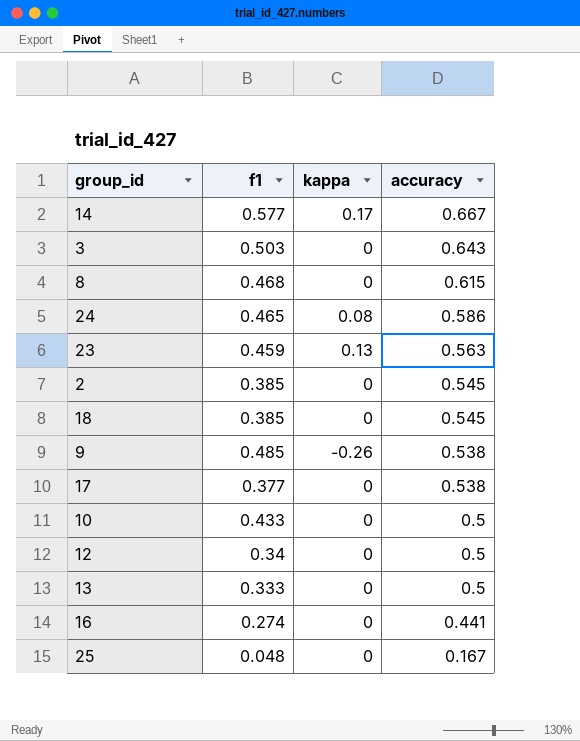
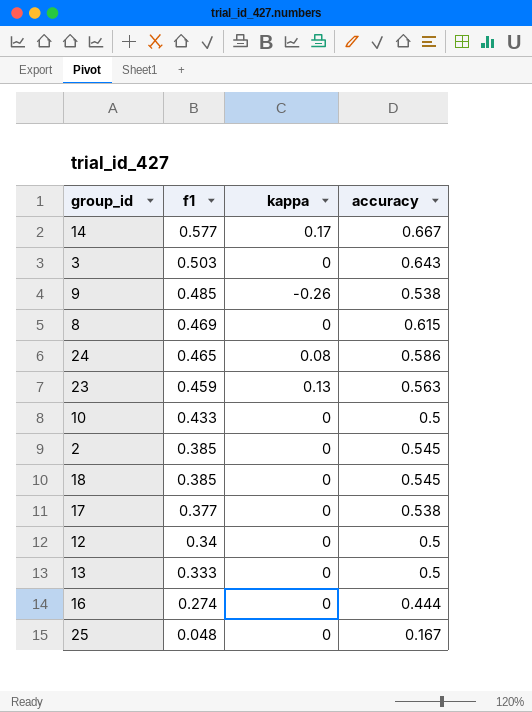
row order: accuracy descending -> f1 descending
8 | f1: 0.468 -> 0.469
16 | accuracy: 0.441 -> 0.444

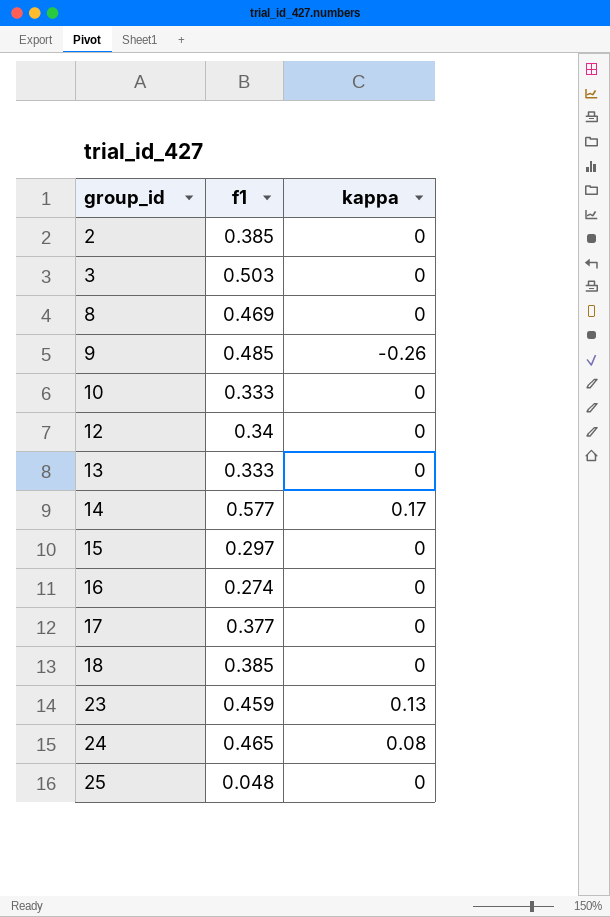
row order: f1 descending -> group_id ascending
column accuracy | position: 4 -> none
10 | f1: 0.433 -> 0.333
row 15: none -> 0.297 | 0

